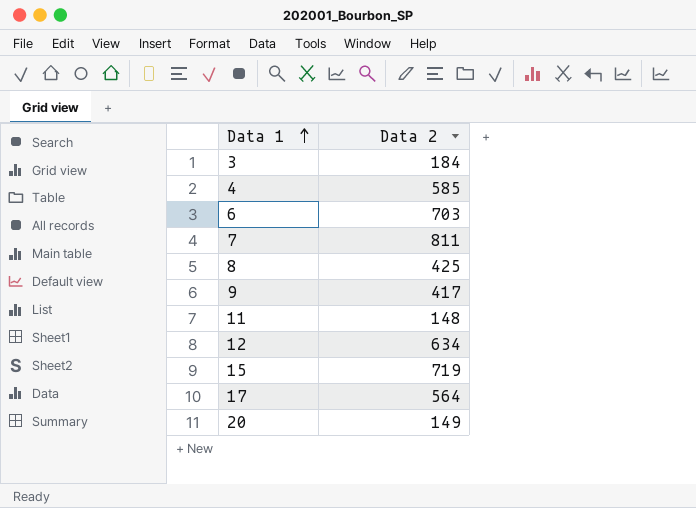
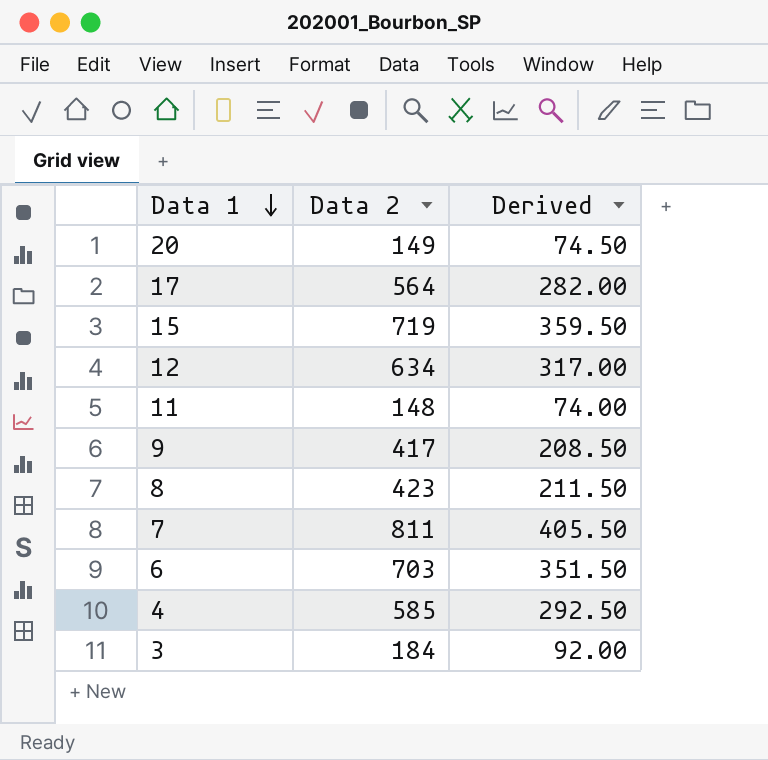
row order: Data 1 ascending -> Data 1 descending
column Derived | formula: none -> [Data 2] * 0.5
8 | Data 2: 425 -> 423

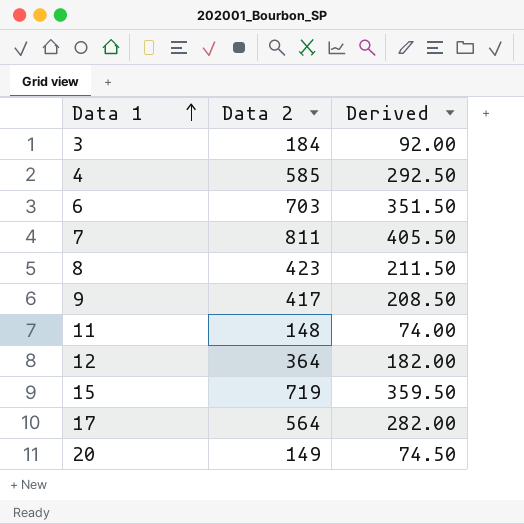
row order: Data 1 descending -> Data 1 ascending
12 | Data 2: 634 -> 364
12 | Derived: 317.00 -> 182.00

